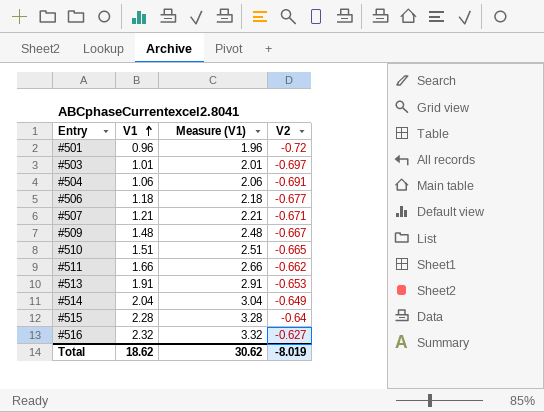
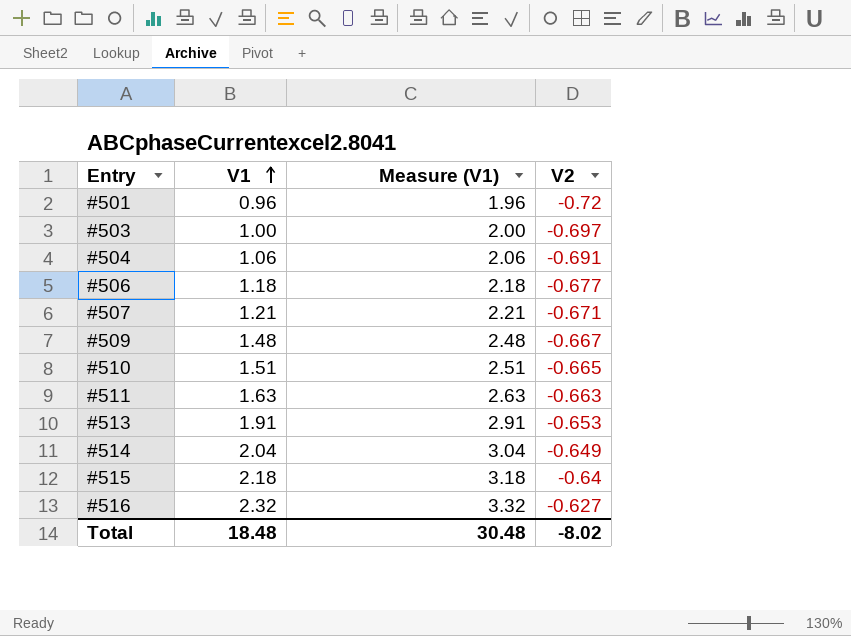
#503 | V1: 1.01 -> 1.00
#503 | Measure (V1): 2.01 -> 2.00
#511 | V1: 1.66 -> 1.63
#511 | Measure (V1): 2.66 -> 2.63
#511 | V2: -0.662 -> -0.663
#515 | V1: 2.28 -> 2.18
#515 | Measure (V1): 3.28 -> 3.18
Total | V1: 18.62 -> 18.48
Total | Measure (V1): 30.62 -> 30.48
Total | V2: -8.019 -> -8.02

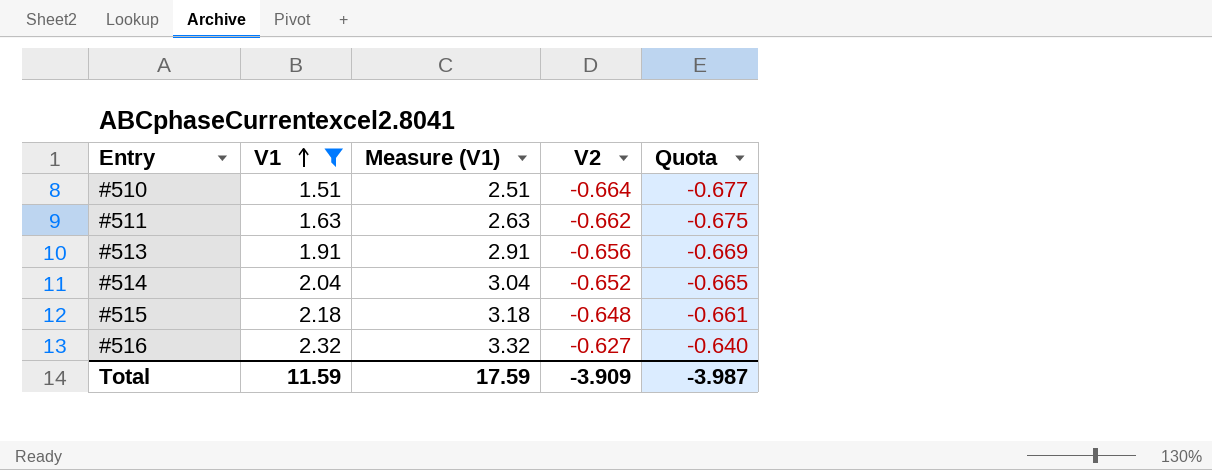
filter: none -> V1 >= 1.51
column Quota | formula: none -> [V2] * 1.02
#510 | V2: -0.665 -> -0.664
#511 | V2: -0.663 -> -0.662
#513 | V2: -0.653 -> -0.656
#514 | V2: -0.649 -> -0.652
#515 | V2: -0.64 -> -0.648
Total | V1: 18.48 -> 11.59
Total | Measure (V1): 30.48 -> 17.59
Total | V2: -8.02 -> -3.909

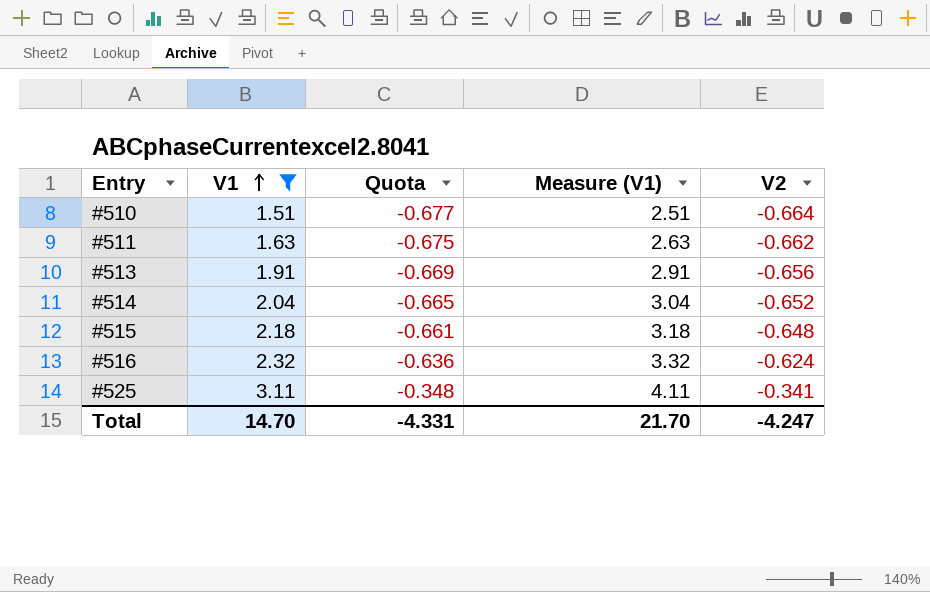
column Quota | position: 5 -> 3
#516 | Quota: -0.640 -> -0.636
#516 | V2: -0.627 -> -0.624
row #525: none -> 3.11 | -0.348 | 4.11 | -0.341
Total | V1: 11.59 -> 14.70
Total | Quota: -3.987 -> -4.331
Total | Measure (V1): 17.59 -> 21.70
Total | V2: -3.909 -> -4.247

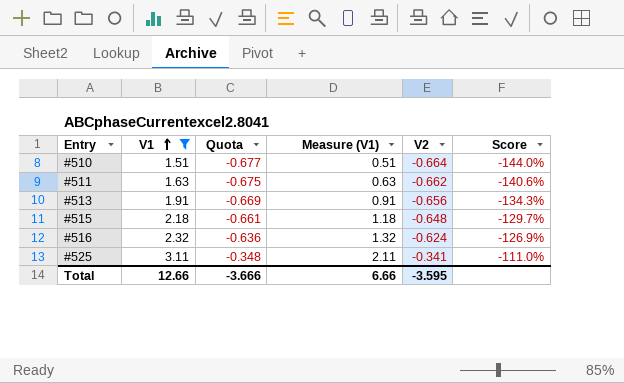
column Measure (V1) | formula: [V1] + 1 -> [V1] - 1
column Score | formula: none -> ([V2] - [V1]) / [V1]
row #514: 2.04 | -0.665 | 3.04 | -0.652 -> none
Total | V1: 14.70 -> 12.66
Total | Quota: -4.331 -> -3.666
Total | Measure (V1): 21.70 -> 6.66
Total | V2: -4.247 -> -3.595

